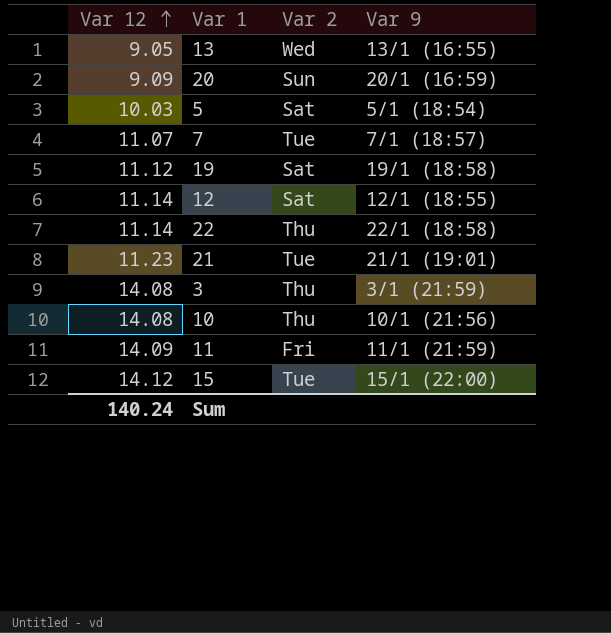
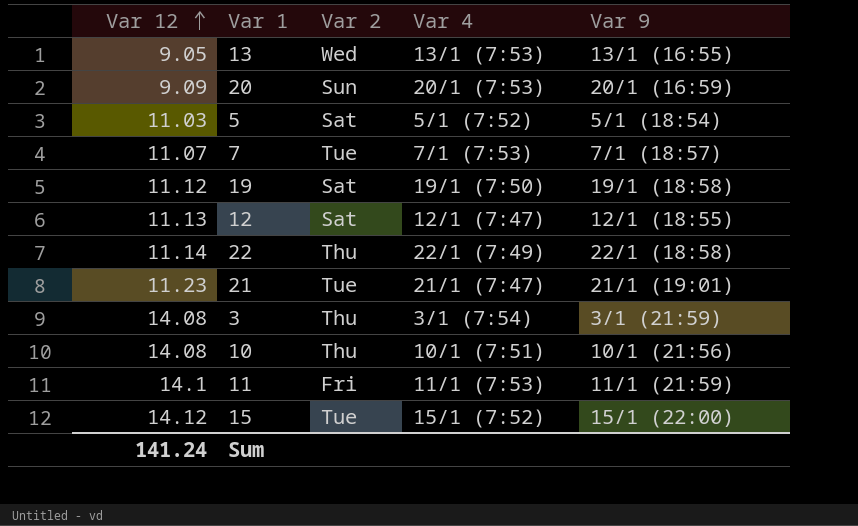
column Var 4 | position: none -> 4
5 | Var 12: 10.03 -> 11.03
12 | Var 12: 11.14 -> 11.13
11 | Var 12: 14.09 -> 14.1
Sum | Var 12: 140.24 -> 141.24

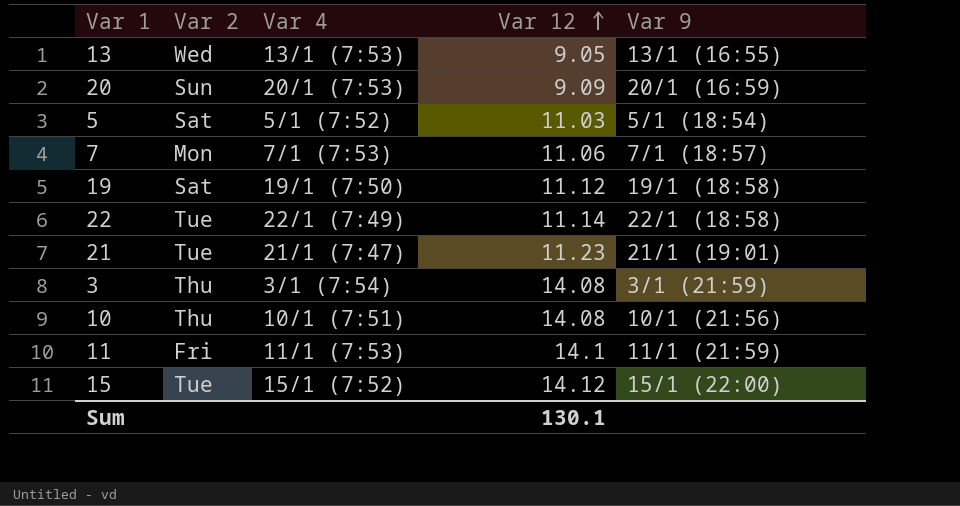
column Var 12 | position: 1 -> 4
row 12: 11.13 | Sat | 12/1 (7:47) | 12/1 (18:55) -> none
7 | Var 2: Tue -> Mon
7 | Var 12: 11.07 -> 11.06
22 | Var 2: Thu -> Tue
Sum | Var 12: 141.24 -> 130.1

